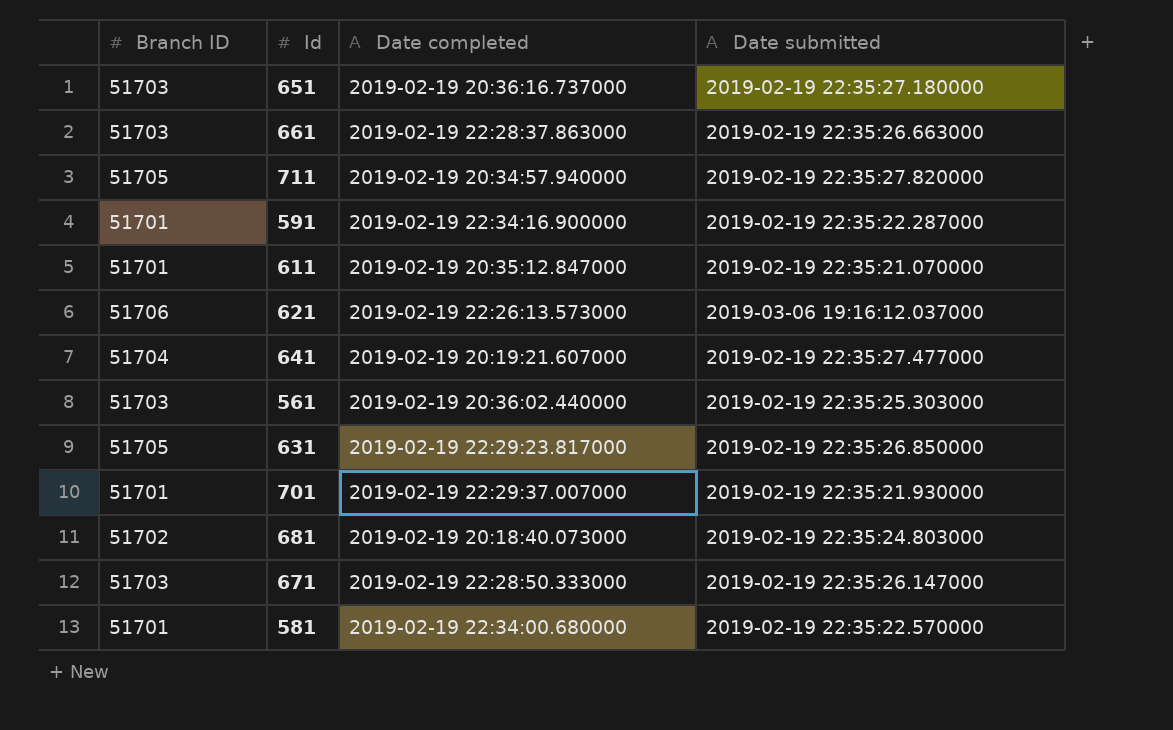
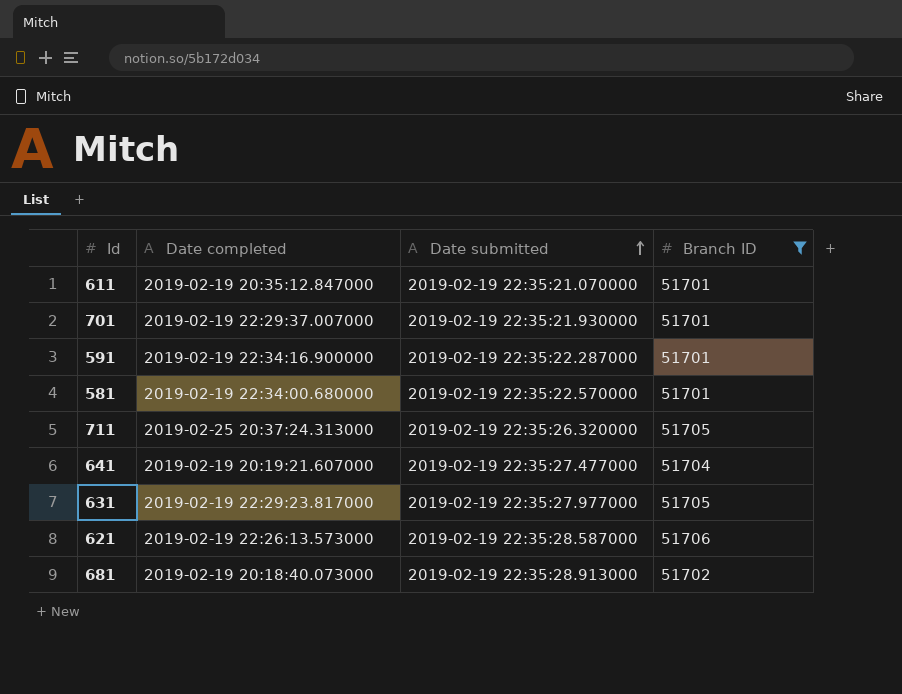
filter: none -> Branch ID != 51703
row order: none -> Date submitted ascending
column Branch ID | position: 1 -> 4
711 | Date completed: 2019-02-19 20:34:57.940000 -> 2019-02-25 20:37:24.313000
711 | Date submitted: 2019-02-19 22:35:27.820000 -> 2019-02-19 22:35:26.320000
631 | Date submitted: 2019-02-19 22:35:26.850000 -> 2019-02-19 22:35:27.977000
621 | Date submitted: 2019-03-06 19:16:12.037000 -> 2019-02-19 22:35:28.587000
681 | Date submitted: 2019-02-19 22:35:24.803000 -> 2019-02-19 22:35:28.913000

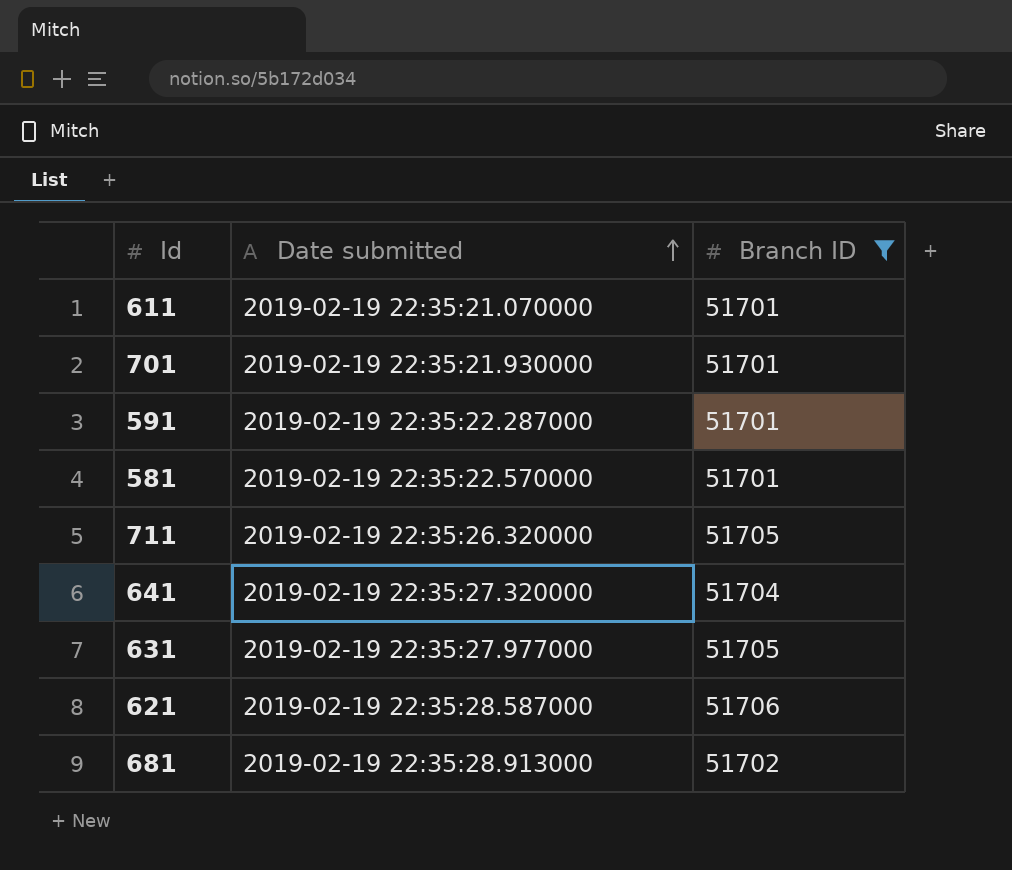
column Date completed | position: 2 -> none
641 | Date submitted: 2019-02-19 22:35:27.477000 -> 2019-02-19 22:35:27.320000

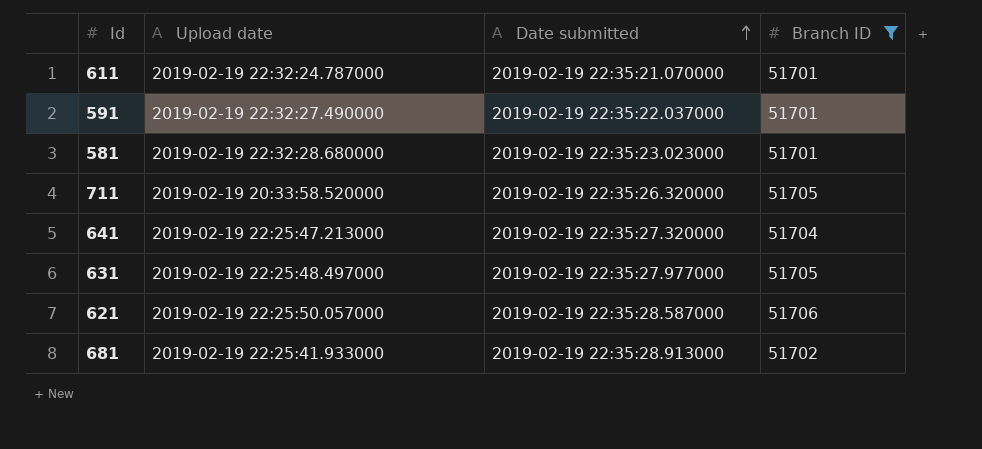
column Upload date | position: none -> 2
row 701: 2019-02-19 22:35:21.930000 | 51701 -> none
591 | Date submitted: 2019-02-19 22:35:22.287000 -> 2019-02-19 22:35:22.037000
581 | Date submitted: 2019-02-19 22:35:22.570000 -> 2019-02-19 22:35:23.023000

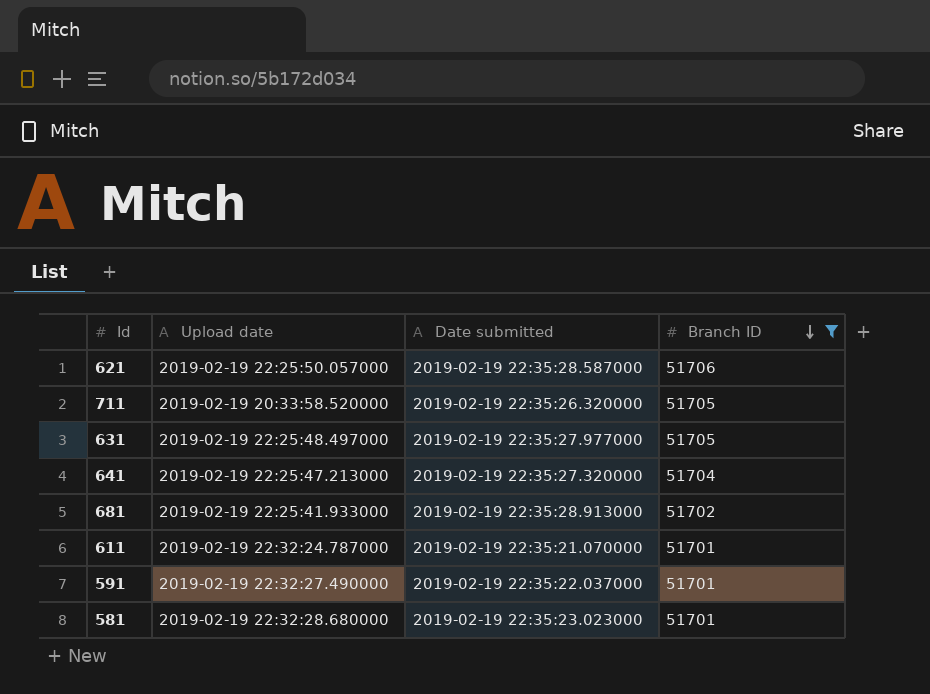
row order: Date submitted ascending -> Branch ID descending

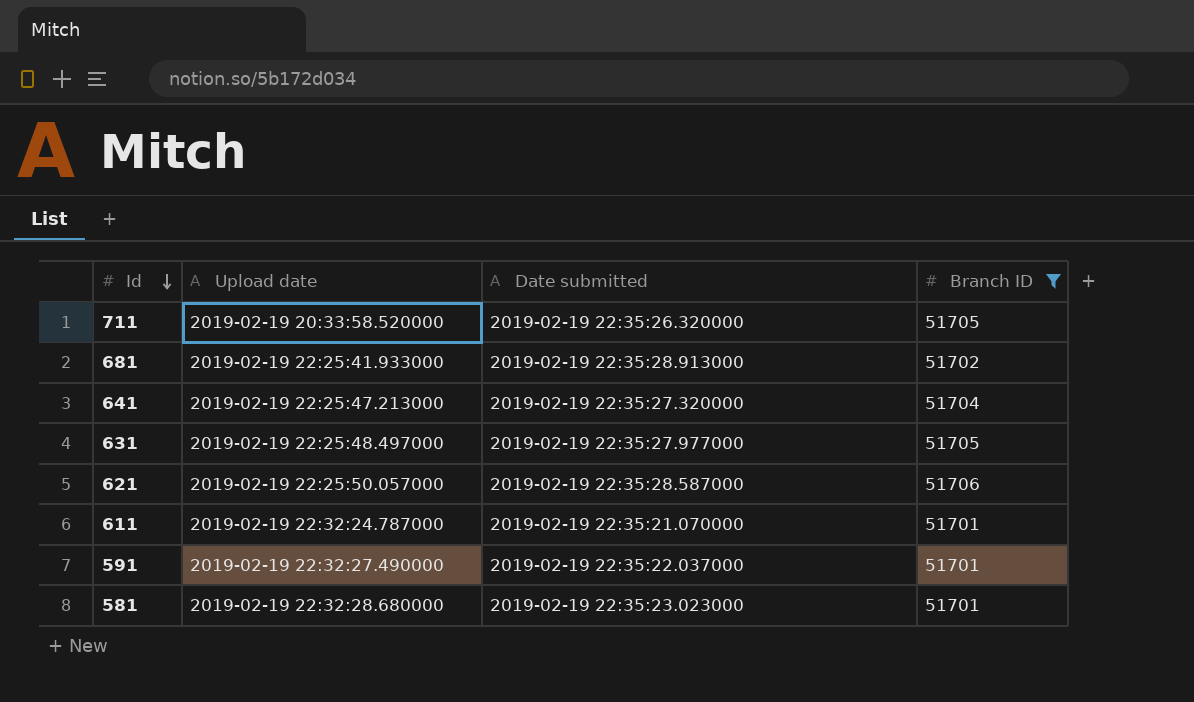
row order: Branch ID descending -> Id descending

